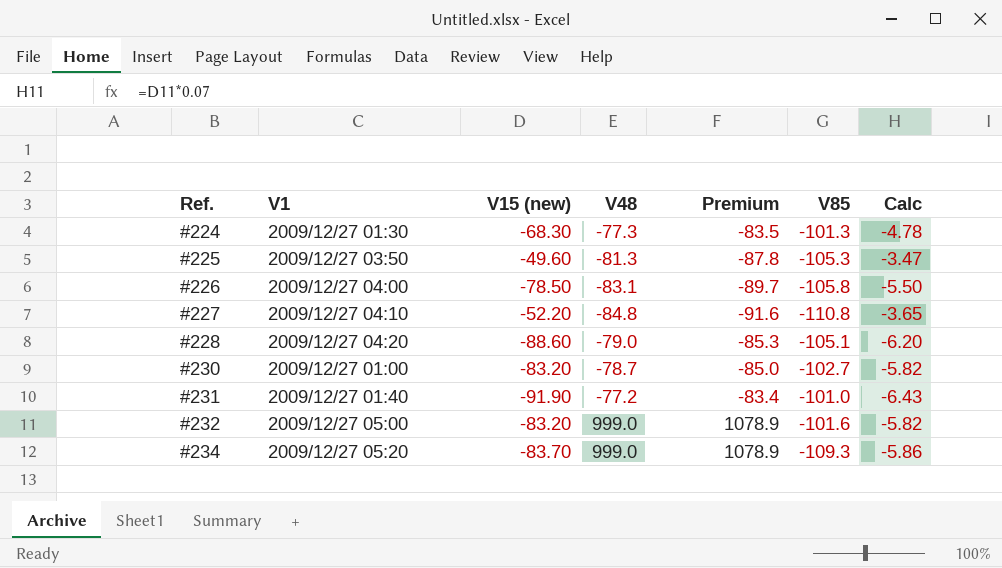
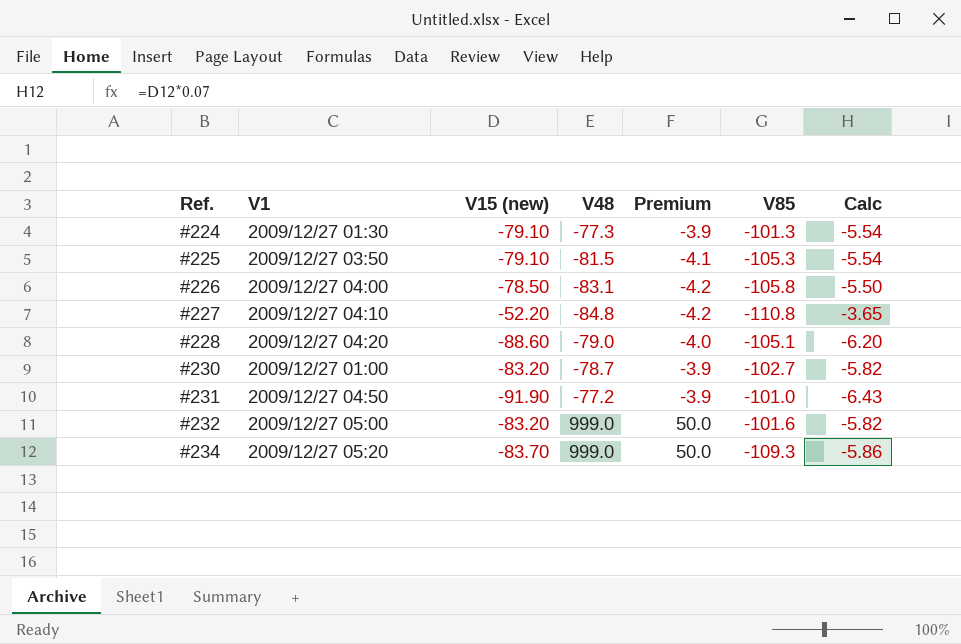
column Premium | formula: [V48] * 1.08 -> [V48] * 0.05
#224 | V15 (new): -68.30 -> -79.10
#224 | Calc: -4.78 -> -5.54
#225 | V15 (new): -49.60 -> -79.10
#225 | V48: -81.3 -> -81.5
#225 | Calc: -3.47 -> -5.54
#231 | V1: 2009/12/27 01:40 -> 2009/12/27 04:50

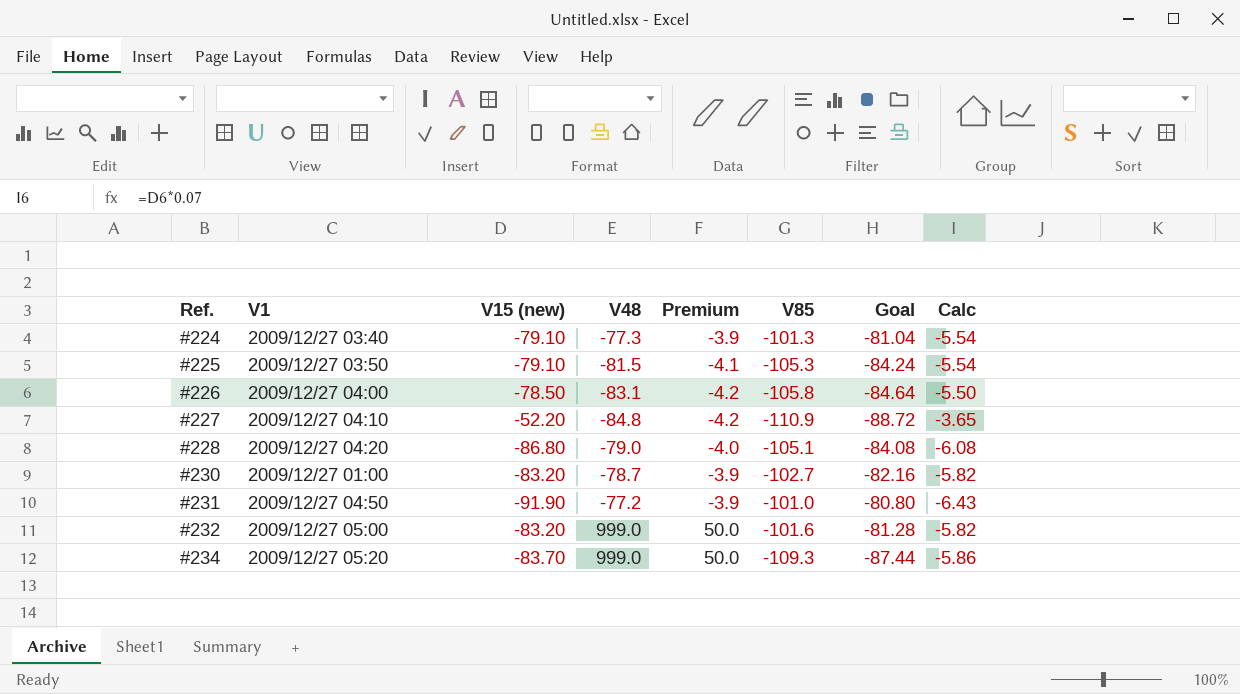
column Goal | formula: none -> [V85] * 0.8
#224 | V1: 2009/12/27 01:30 -> 2009/12/27 03:40
#227 | V85: -110.8 -> -110.9
#228 | V15 (new): -88.60 -> -86.80
#228 | Calc: -6.20 -> -6.08

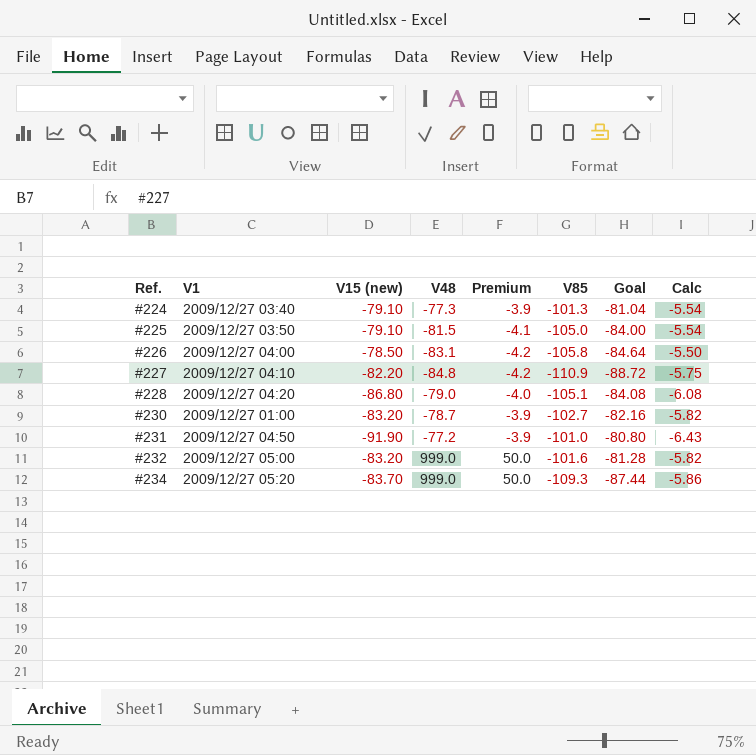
#225 | V85: -105.3 -> -105.0
#225 | Goal: -84.24 -> -84.00
#227 | V15 (new): -52.20 -> -82.20
#227 | Calc: -3.65 -> -5.75

